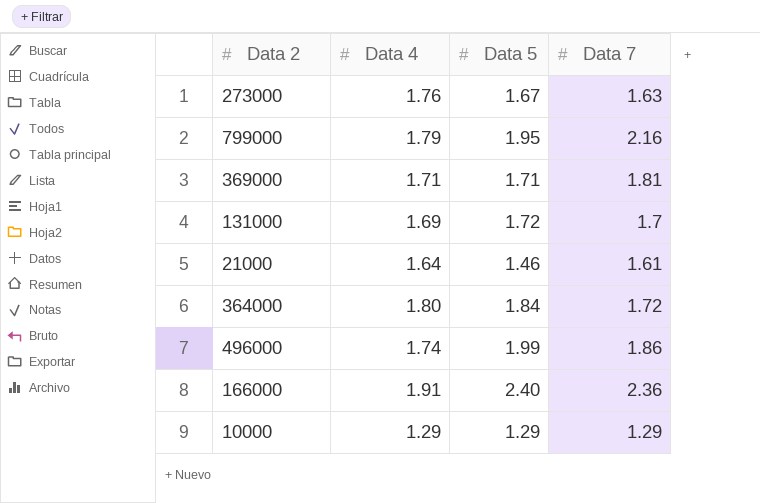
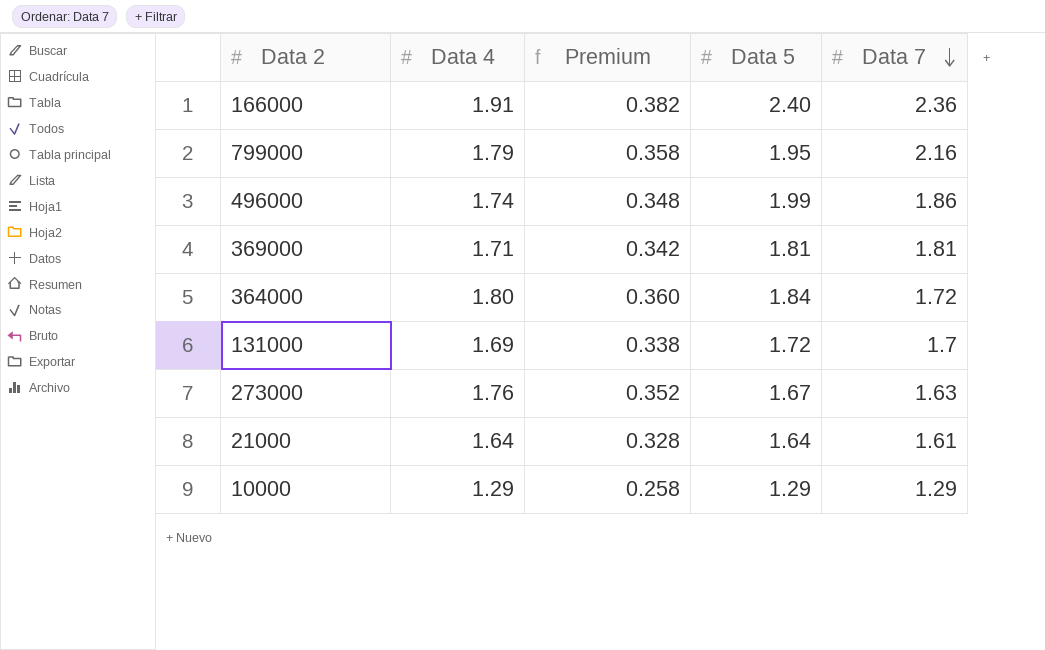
row order: none -> Data 7 descending
column Premium | formula: none -> [Data 4] * 0.2
369000 | Data 5: 1.71 -> 1.81
21000 | Data 5: 1.46 -> 1.64

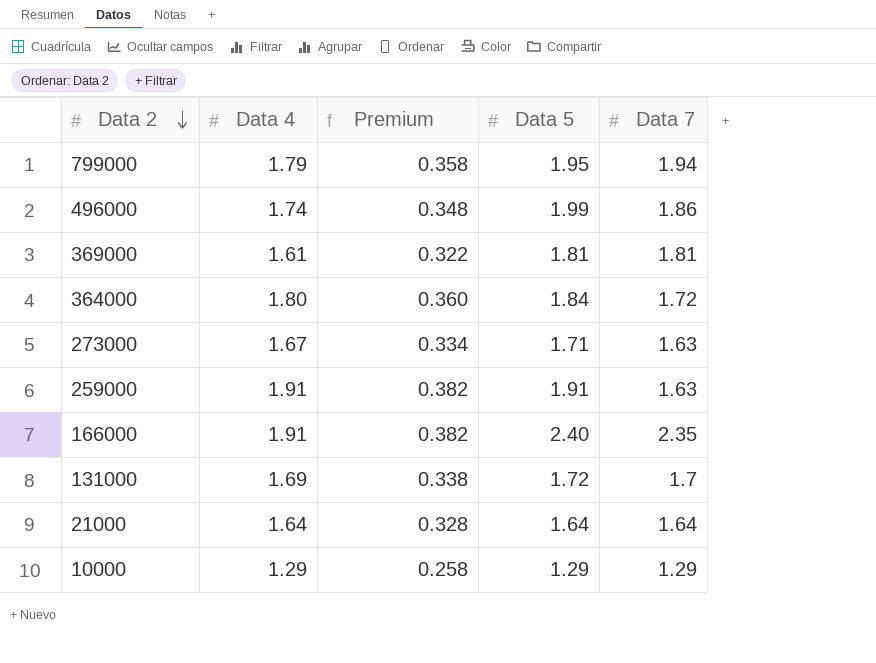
row order: Data 7 descending -> Data 2 descending
799000 | Data 7: 2.16 -> 1.94
369000 | Data 4: 1.71 -> 1.61
369000 | Premium: 0.342 -> 0.322
273000 | Data 4: 1.76 -> 1.67
273000 | Premium: 0.352 -> 0.334
273000 | Data 5: 1.67 -> 1.71
row 259000: none -> 1.91 | 0.382 | 1.91 | 1.63
166000 | Data 7: 2.36 -> 2.35
21000 | Data 7: 1.61 -> 1.64

